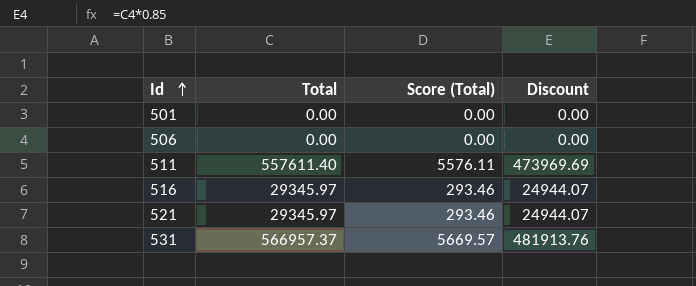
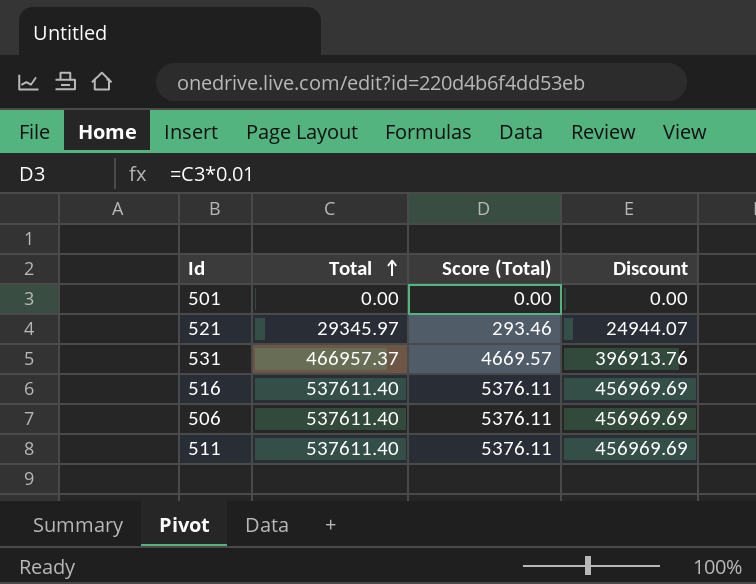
row order: Id ascending -> Total ascending
531 | Total: 566957.37 -> 466957.37
531 | Score (Total): 5669.57 -> 4669.57
531 | Discount: 481913.76 -> 396913.76
516 | Total: 29345.97 -> 537611.40
516 | Score (Total): 293.46 -> 5376.11
516 | Discount: 24944.07 -> 456969.69
506 | Total: 0.00 -> 537611.40
506 | Score (Total): 0.00 -> 5376.11
506 | Discount: 0.00 -> 456969.69
511 | Total: 557611.40 -> 537611.40
511 | Score (Total): 5576.11 -> 5376.11
511 | Discount: 473969.69 -> 456969.69

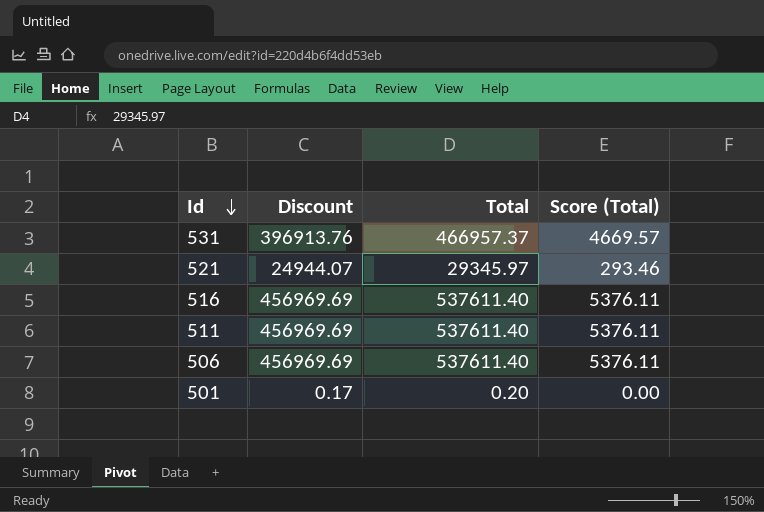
row order: Total ascending -> Id descending
column Discount | position: 4 -> 2
501 | Discount: 0.00 -> 0.17
501 | Total: 0.00 -> 0.20

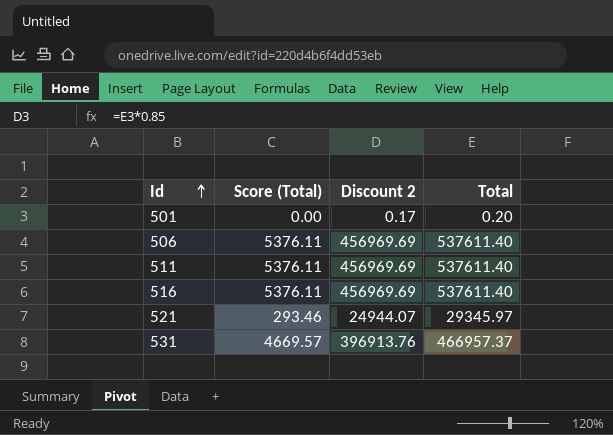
row order: Id descending -> Id ascending
column Score (Total) | position: 4 -> 2
column name: Discount -> Discount 2

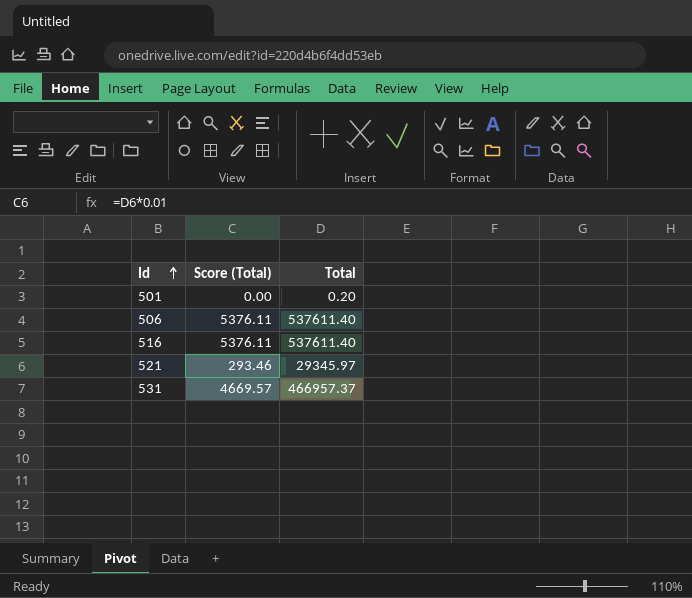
column Discount 2 | formula: [Total] * 0.85 -> none
row 511: 5376.11 | 456969.69 | 537611.40 -> none

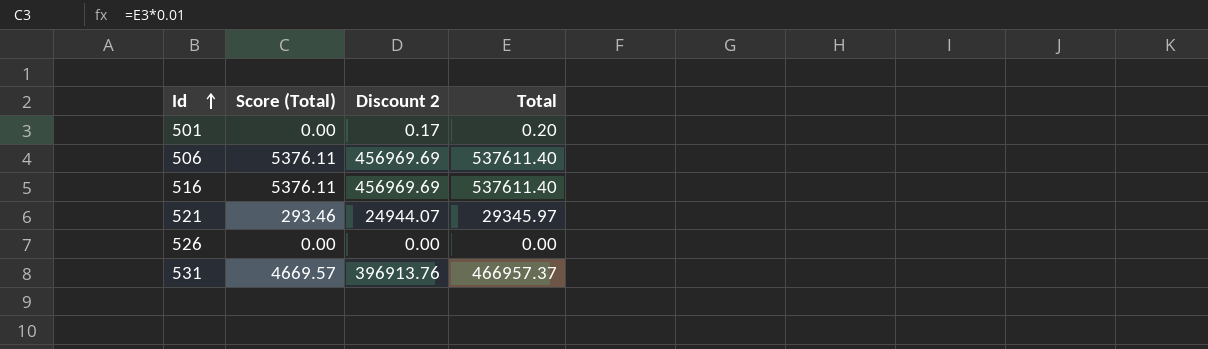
column Discount 2 | formula: none -> [Total] * 0.85
row 526: none -> 0.00 | 0.00 | 0.00

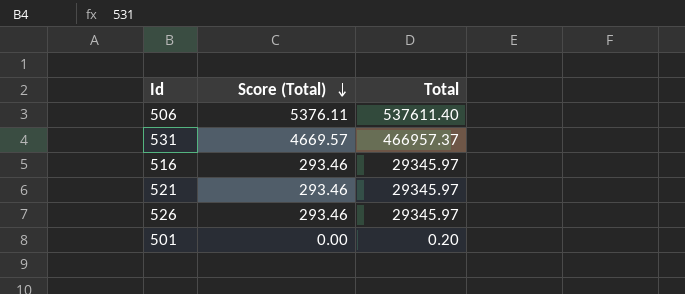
row order: Id ascending -> Score (Total) descending
column Discount 2 | formula: [Total] * 0.85 -> none
516 | Score (Total): 5376.11 -> 293.46
516 | Total: 537611.40 -> 29345.97
526 | Score (Total): 0.00 -> 293.46
526 | Total: 0.00 -> 29345.97

